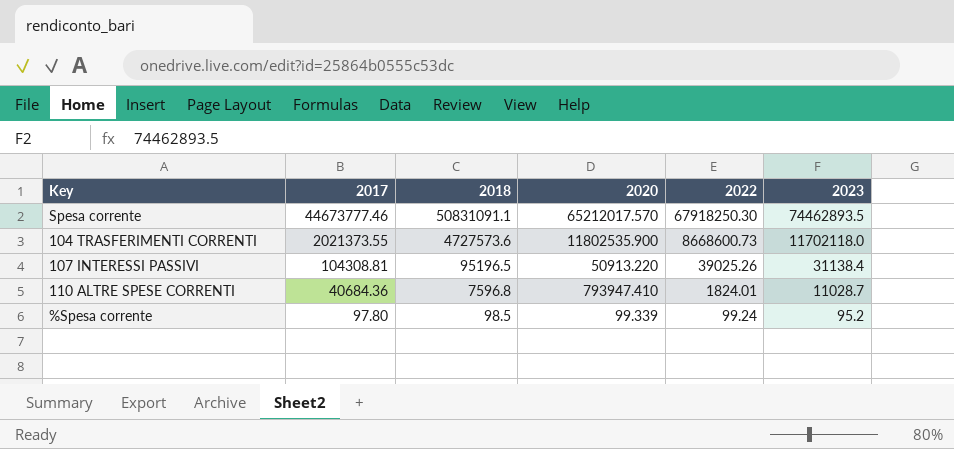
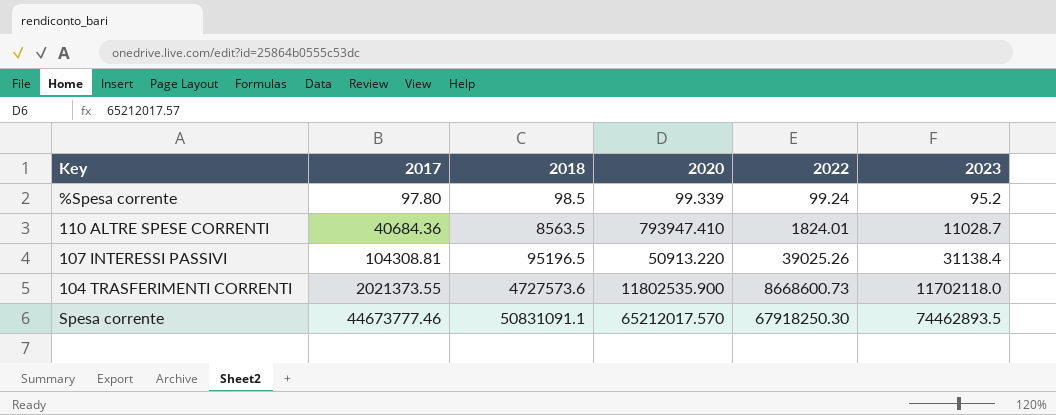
row order: 2017 descending -> 2017 ascending
110 ALTRE SPESE CORRENTI | 2018: 7596.8 -> 8563.5

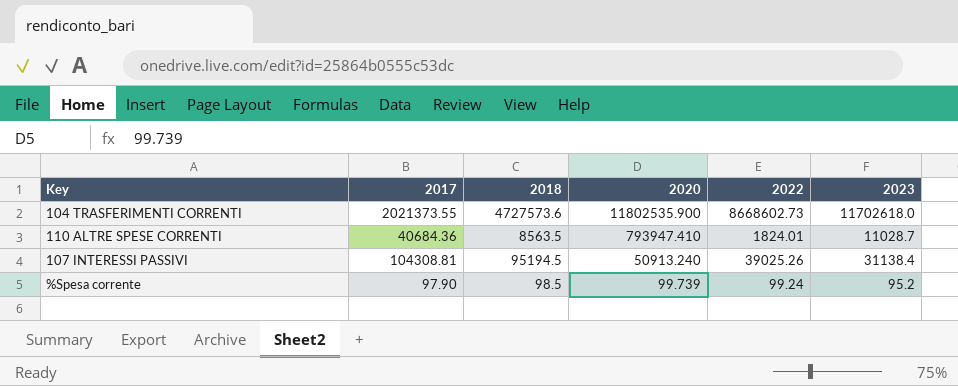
row order: 2017 ascending -> 2020 descending
row Spesa corrente: 44673777.46 | 50831091.1 | 65212017.570 | 67918250.30 | 74462893.5 -> none
104 TRASFERIMENTI CORRENTI | 2022: 8668600.73 -> 8668602.73
104 TRASFERIMENTI CORRENTI | 2023: 11702118.0 -> 11702618.0
107 INTERESSI PASSIVI | 2018: 95196.5 -> 95194.5
107 INTERESSI PASSIVI | 2020: 50913.220 -> 50913.240
%Spesa corrente | 2017: 97.80 -> 97.90
%Spesa corrente | 2020: 99.339 -> 99.739

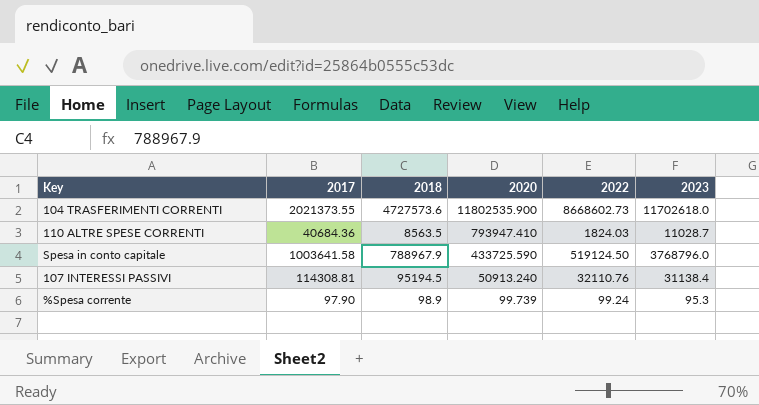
110 ALTRE SPESE CORRENTI | 2022: 1824.01 -> 1824.03
row Spesa in conto capitale: none -> 1003641.58 | 788967.9 | 433725.590 | 519124.50 | 3768796.0
107 INTERESSI PASSIVI | 2017: 104308.81 -> 114308.81
107 INTERESSI PASSIVI | 2022: 39025.26 -> 32110.76
%Spesa corrente | 2018: 98.5 -> 98.9
%Spesa corrente | 2023: 95.2 -> 95.3

